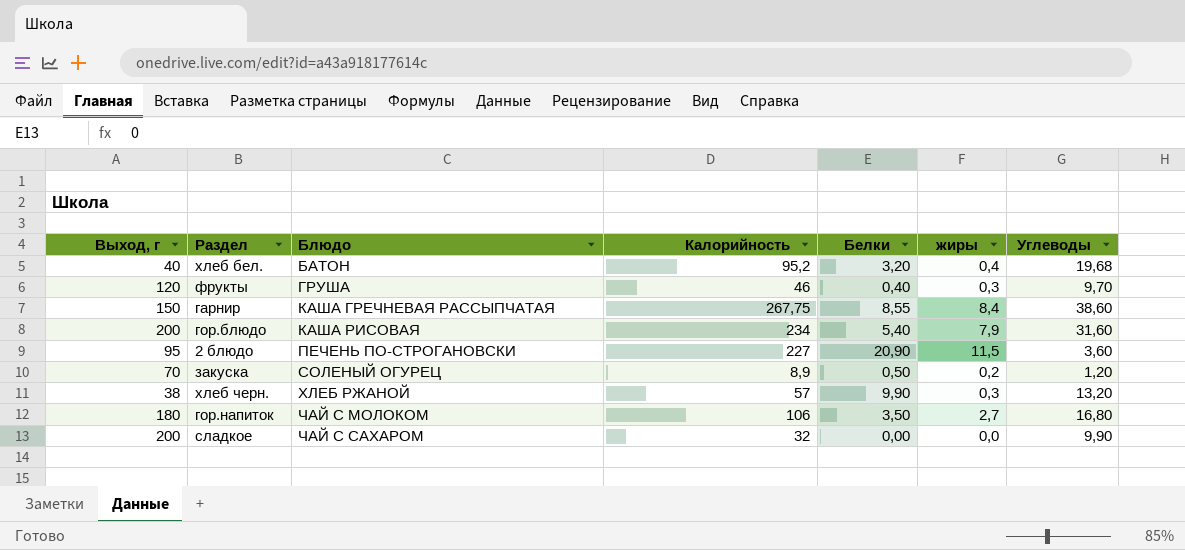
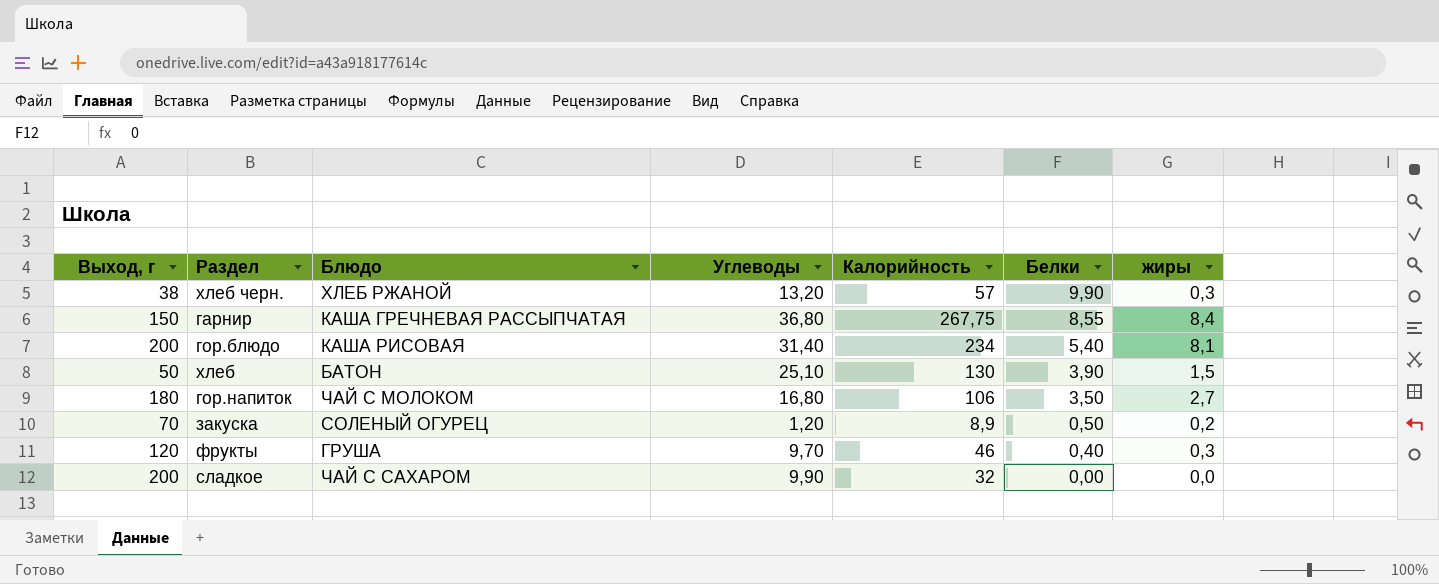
row order: Блюдо ascending -> Белки descending
column Углеводы | position: 7 -> 4
row хлеб бел.: 40 | БАТОН | 95,2 | 3,20 | 0,4 | 19,68 -> none
row 2 блюдо: 95 | ПЕЧЕНЬ ПО-СТРОГАНОВСКИ | 227 | 20,90 | 11,5 | 3,60 -> none
гарнир | Углеводы: 38,60 -> 36,80
гор.блюдо | Углеводы: 31,60 -> 31,40
гор.блюдо | жиры: 7,9 -> 8,1
row хлеб: none -> 50 | БАТОН | 25,10 | 130 | 3,90 | 1,5

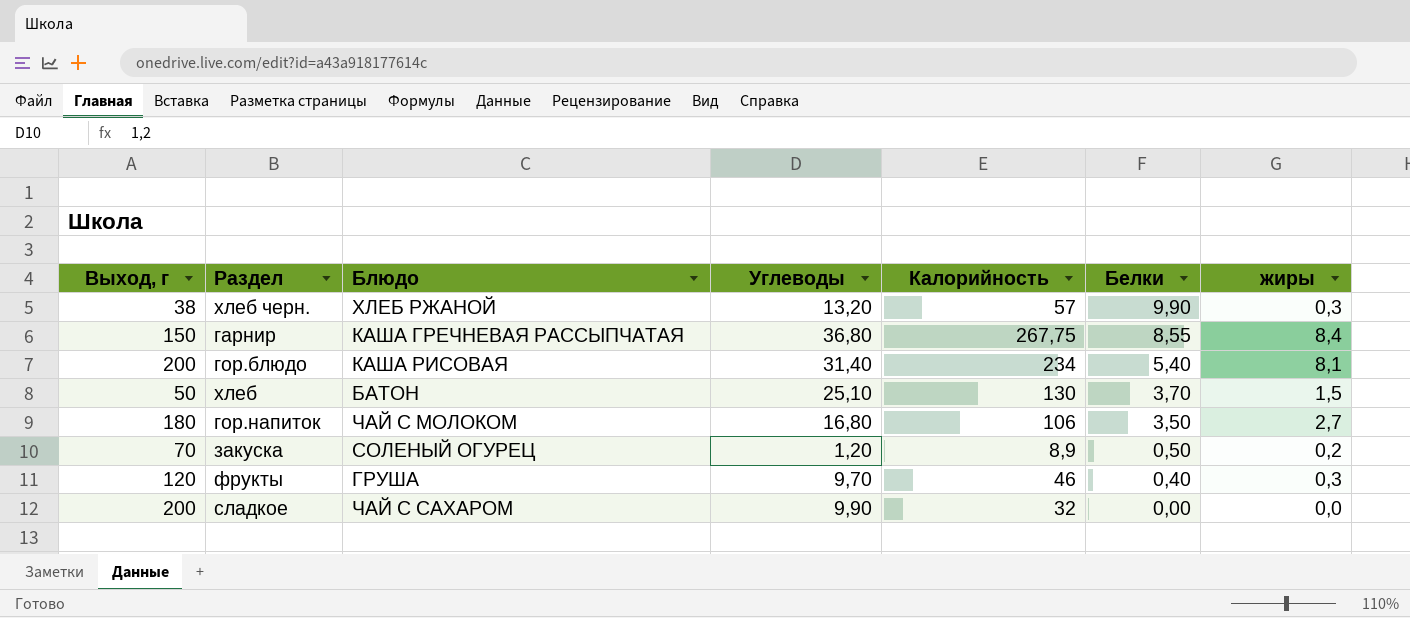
хлеб | Белки: 3,90 -> 3,70

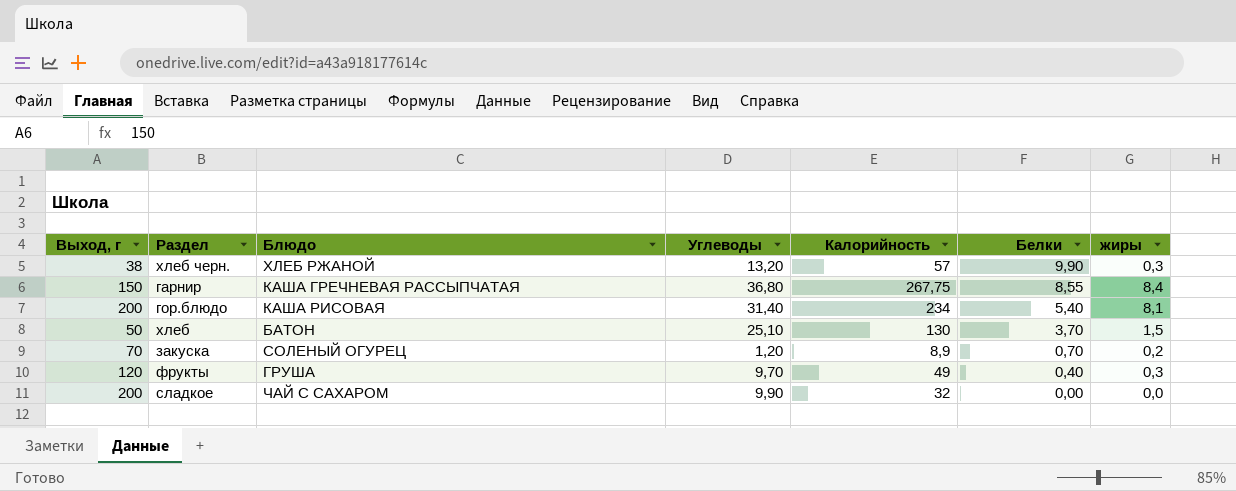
row гор.напиток: 180 | ЧАЙ С МОЛОКОМ | 16,80 | 106 | 3,50 | 2,7 -> none
закуска | Белки: 0,50 -> 0,70
фрукты | Калорийность: 46 -> 49

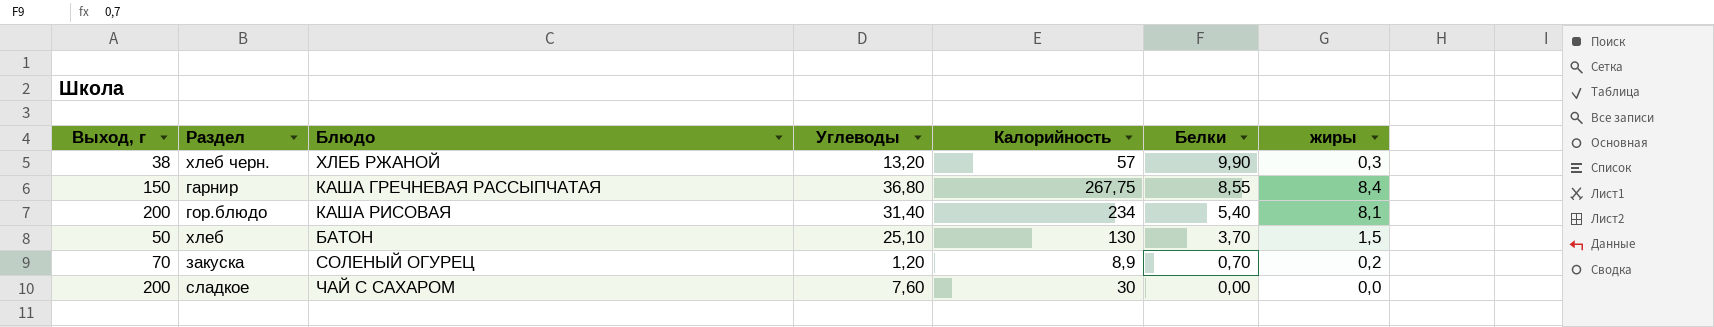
row фрукты: 120 | ГРУША | 9,70 | 49 | 0,40 | 0,3 -> none
сладкое | Углеводы: 9,90 -> 7,60
сладкое | Калорийность: 32 -> 30

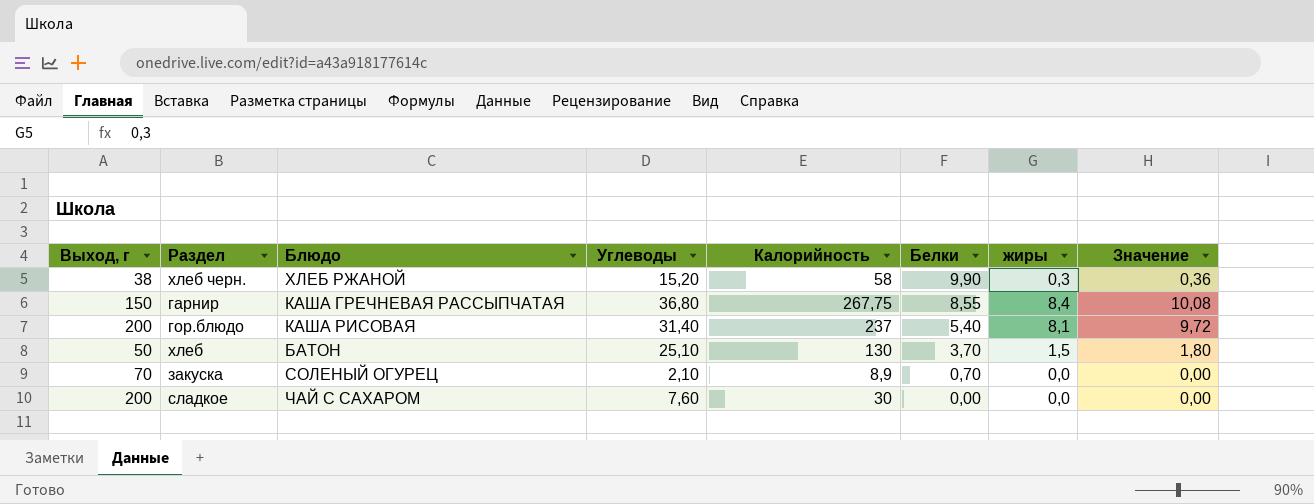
column Значение | formula: none -> [жиры] * 1,2
хлеб черн. | Углеводы: 13,20 -> 15,20
хлеб черн. | Калорийность: 57 -> 58
гор.блюдо | Калорийность: 234 -> 237
закуска | Углеводы: 1,20 -> 2,10
закуска | жиры: 0,2 -> 0,0

